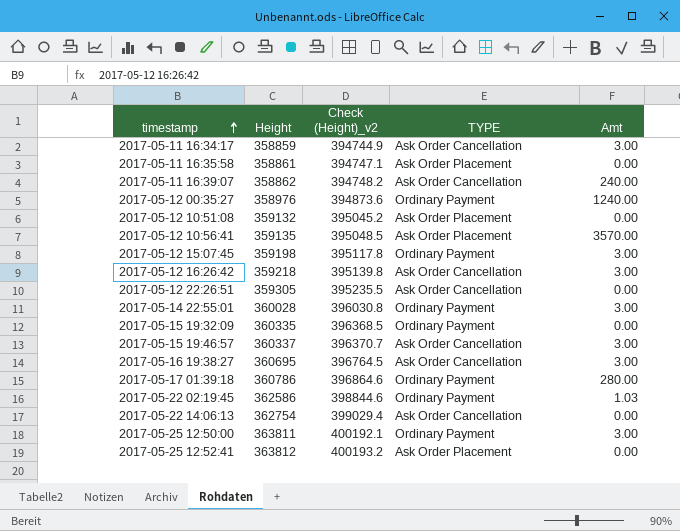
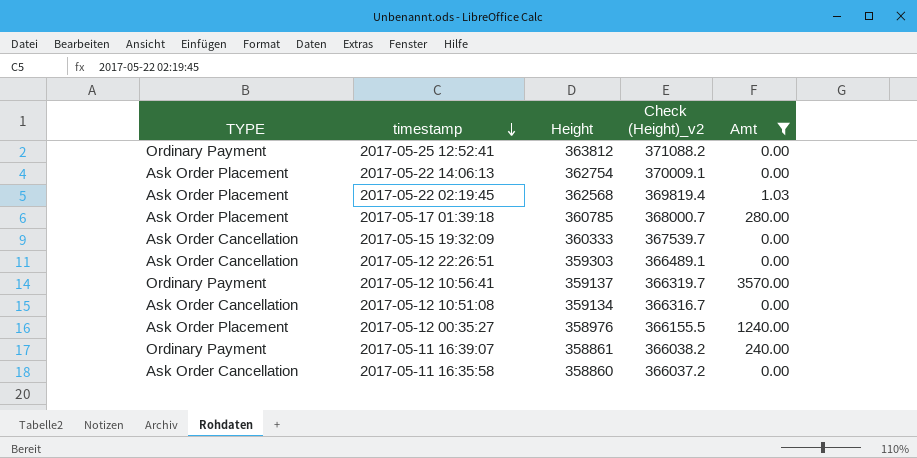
filter: none -> Amt != 3.00
row order: timestamp ascending -> timestamp descending
column TYPE | position: 4 -> 1
column Check (Height)_v2 | formula: [Height] * 1.1 -> [Height] * 1.02
2017-05-25 12:52:41 | TYPE: Ask Order Placement -> Ordinary Payment
2017-05-22 14:06:13 | TYPE: Ask Order Cancellation -> Ask Order Placement
2017-05-22 02:19:45 | TYPE: Ordinary Payment -> Ask Order Placement
2017-05-22 02:19:45 | Height: 362586 -> 362568
2017-05-17 01:39:18 | TYPE: Ordinary Payment -> Ask Order Placement
2017-05-17 01:39:18 | Height: 360786 -> 360785
2017-05-15 19:32:09 | TYPE: Ordinary Payment -> Ask Order Cancellation
2017-05-15 19:32:09 | Height: 360335 -> 360333
2017-05-12 22:26:51 | Height: 359305 -> 359303
2017-05-12 10:56:41 | TYPE: Ask Order Placement -> Ordinary Payment
2017-05-12 10:56:41 | Height: 359135 -> 359137
2017-05-12 10:51:08 | TYPE: Ask Order Placement -> Ask Order Cancellation
2017-05-12 10:51:08 | Height: 359132 -> 359134
2017-05-12 00:35:27 | TYPE: Ordinary Payment -> Ask Order Placement
2017-05-11 16:39:07 | TYPE: Ask Order Cancellation -> Ordinary Payment
2017-05-11 16:39:07 | Height: 358862 -> 358861
2017-05-11 16:35:58 | TYPE: Ask Order Placement -> Ask Order Cancellation
2017-05-11 16:35:58 | Height: 358861 -> 358860

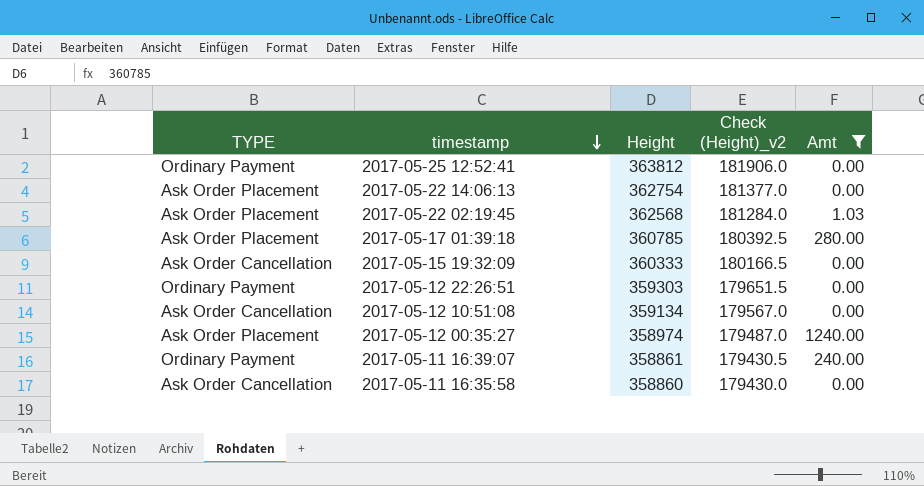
column Check (Height)_v2 | formula: [Height] * 1.02 -> [Height] * 0.5
row 2017-05-12 10:56:41: Ordinary Payment | 359137 | 366319.7 | 3570.00 -> none
2017-05-12 22:26:51 | TYPE: Ask Order Cancellation -> Ordinary Payment
2017-05-12 00:35:27 | Height: 358976 -> 358974

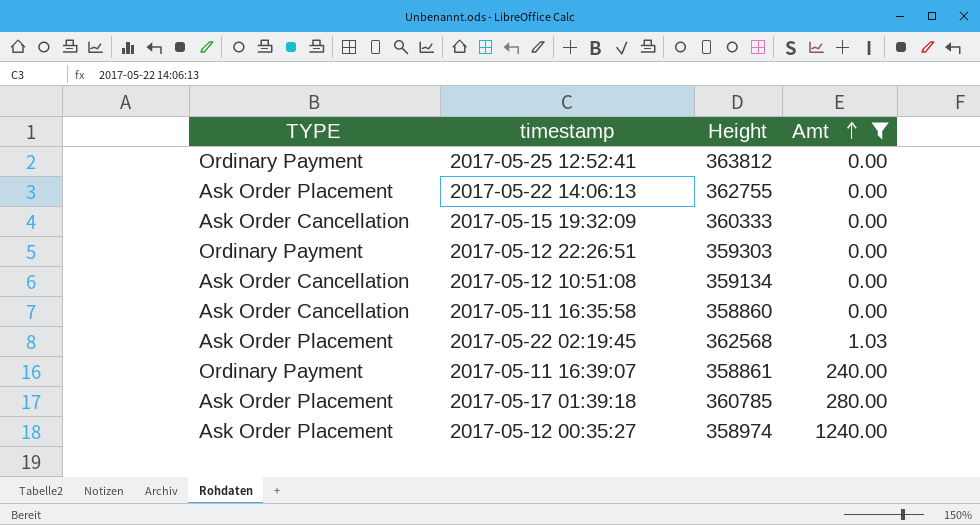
row order: timestamp descending -> Amt ascending
column Check (Height)_v2 | formula: [Height] * 0.5 -> none
2017-05-22 14:06:13 | Height: 362754 -> 362755

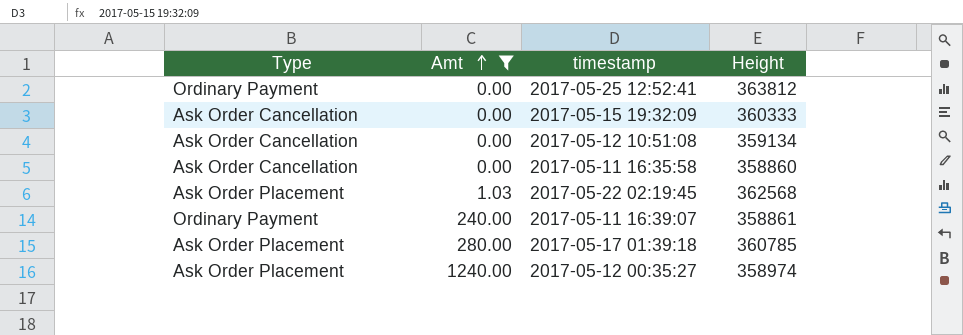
column name: TYPE -> Type
column Amt | position: 4 -> 2
row 2017-05-22 14:06:13: Ask Order Placement | 362755 | 0.00 -> none
row 2017-05-12 22:26:51: Ordinary Payment | 359303 | 0.00 -> none

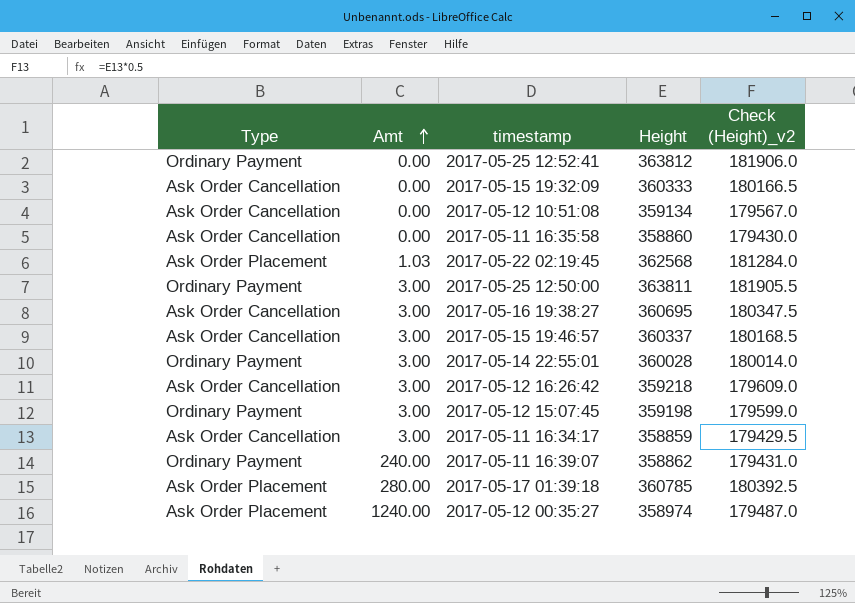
filter: Amt != 3.00 -> none
column Check (Height)_v2 | formula: none -> [Height] * 0.5
2017-05-11 16:39:07 | Height: 358861 -> 358862

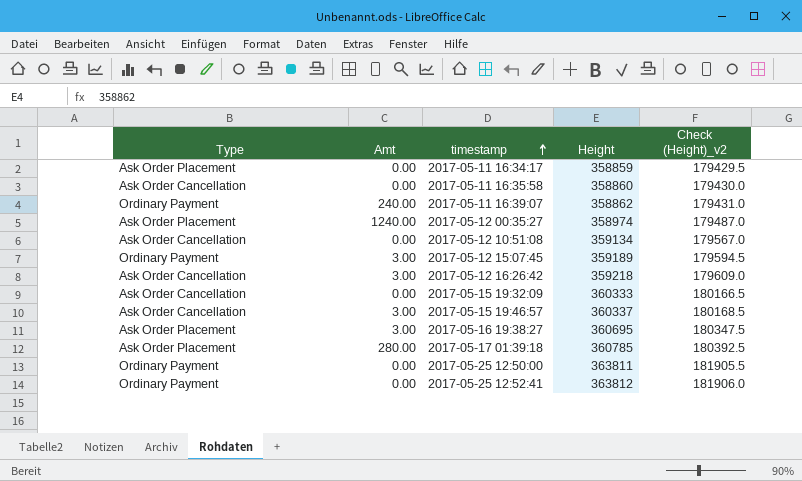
row order: Amt ascending -> timestamp ascending
row 2017-05-22 02:19:45: Ask Order Placement | 1.03 | 362568 | 181284.0 -> none
row 2017-05-14 22:55:01: Ordinary Payment | 3.00 | 360028 | 180014.0 -> none
2017-05-11 16:34:17 | Type: Ask Order Cancellation -> Ask Order Placement
2017-05-11 16:34:17 | Amt: 3.00 -> 0.00
2017-05-12 15:07:45 | Height: 359198 -> 359189
2017-05-12 15:07:45 | Check (Height)_v2: 179599.0 -> 179594.5
2017-05-16 19:38:27 | Type: Ask Order Cancellation -> Ask Order Placement
2017-05-25 12:50:00 | Amt: 3.00 -> 0.00

